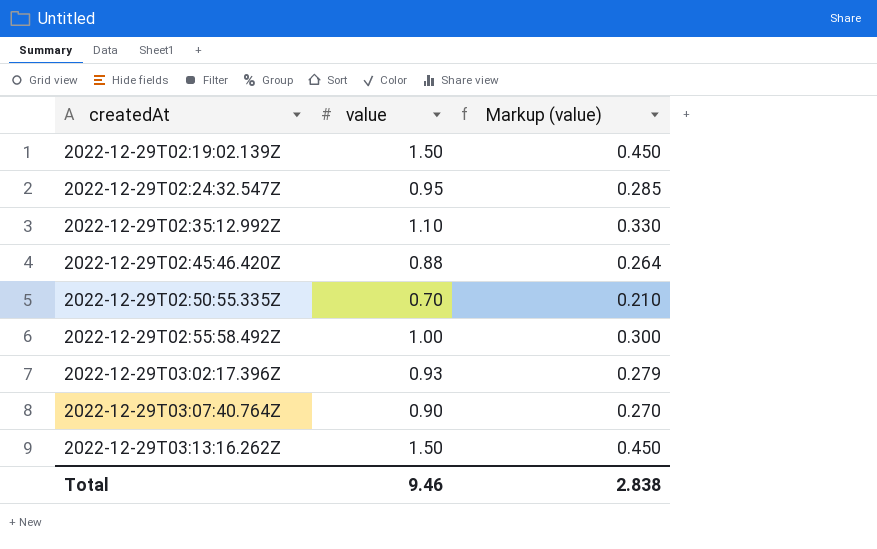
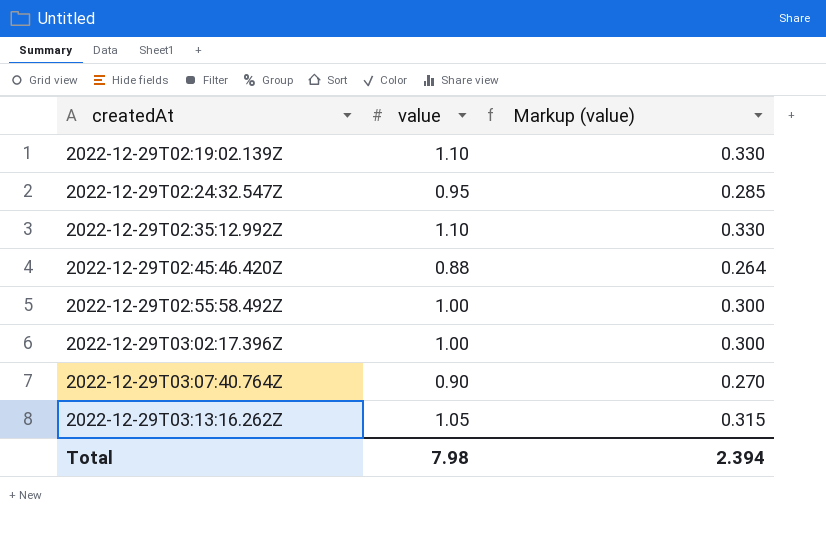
row 2022-12-29T02:50:55.335Z: 0.70 | 0.210 -> none
2022-12-29T02:19:02.139Z | value: 1.50 -> 1.10
2022-12-29T02:19:02.139Z | Markup (value): 0.450 -> 0.330
2022-12-29T03:02:17.396Z | value: 0.93 -> 1.00
2022-12-29T03:02:17.396Z | Markup (value): 0.279 -> 0.300
2022-12-29T03:13:16.262Z | value: 1.50 -> 1.05
2022-12-29T03:13:16.262Z | Markup (value): 0.450 -> 0.315
Total | value: 9.46 -> 7.98
Total | Markup (value): 2.838 -> 2.394

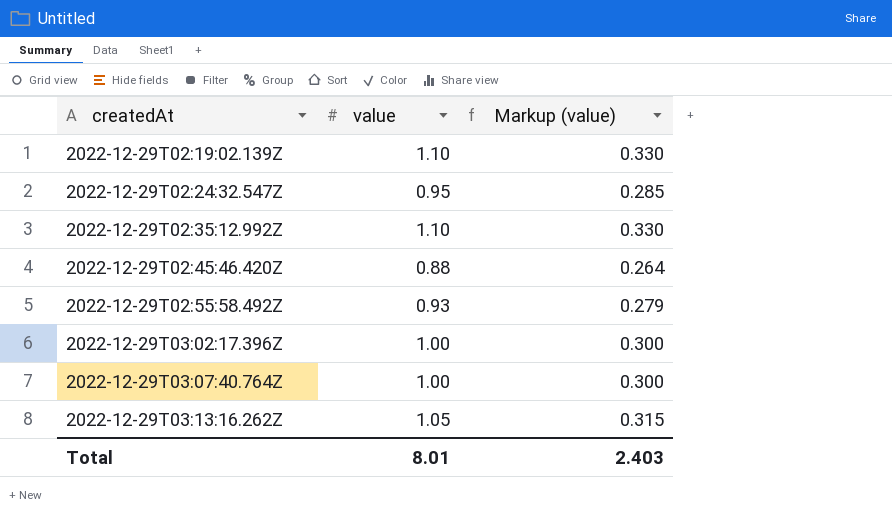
2022-12-29T02:55:58.492Z | value: 1.00 -> 0.93
2022-12-29T02:55:58.492Z | Markup (value): 0.300 -> 0.279
2022-12-29T03:07:40.764Z | value: 0.90 -> 1.00
2022-12-29T03:07:40.764Z | Markup (value): 0.270 -> 0.300
Total | value: 7.98 -> 8.01
Total | Markup (value): 2.394 -> 2.403

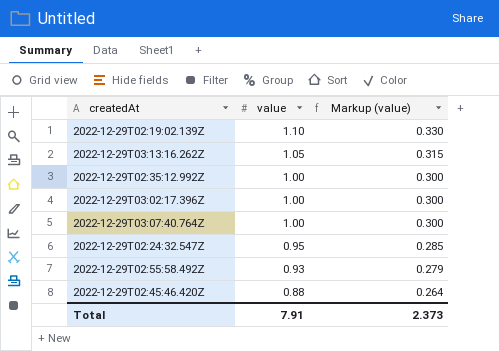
row order: createdAt ascending -> value descending
2022-12-29T02:35:12.992Z | value: 1.10 -> 1.00
2022-12-29T02:35:12.992Z | Markup (value): 0.330 -> 0.300
Total | value: 8.01 -> 7.91
Total | Markup (value): 2.403 -> 2.373

